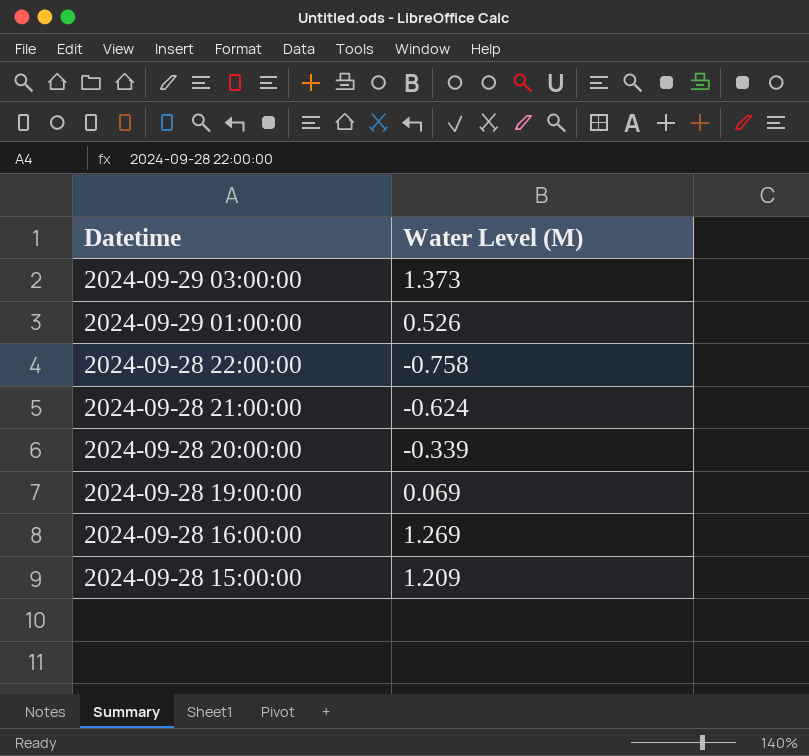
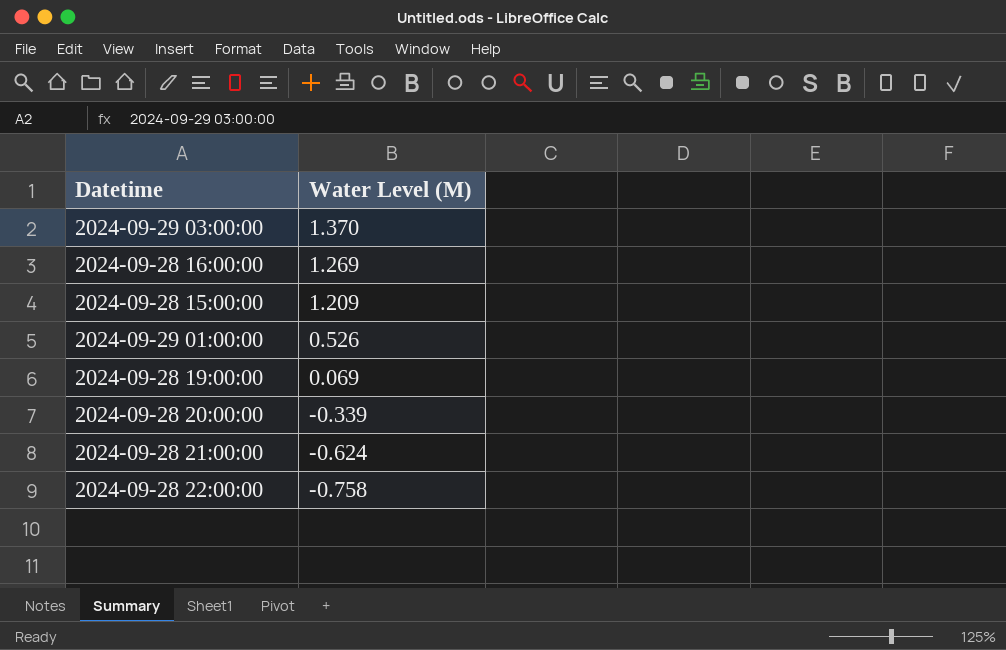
row order: Datetime descending -> Water Level (M) descending
2024-09-29 03:00:00 | Water Level (M): 1.373 -> 1.370

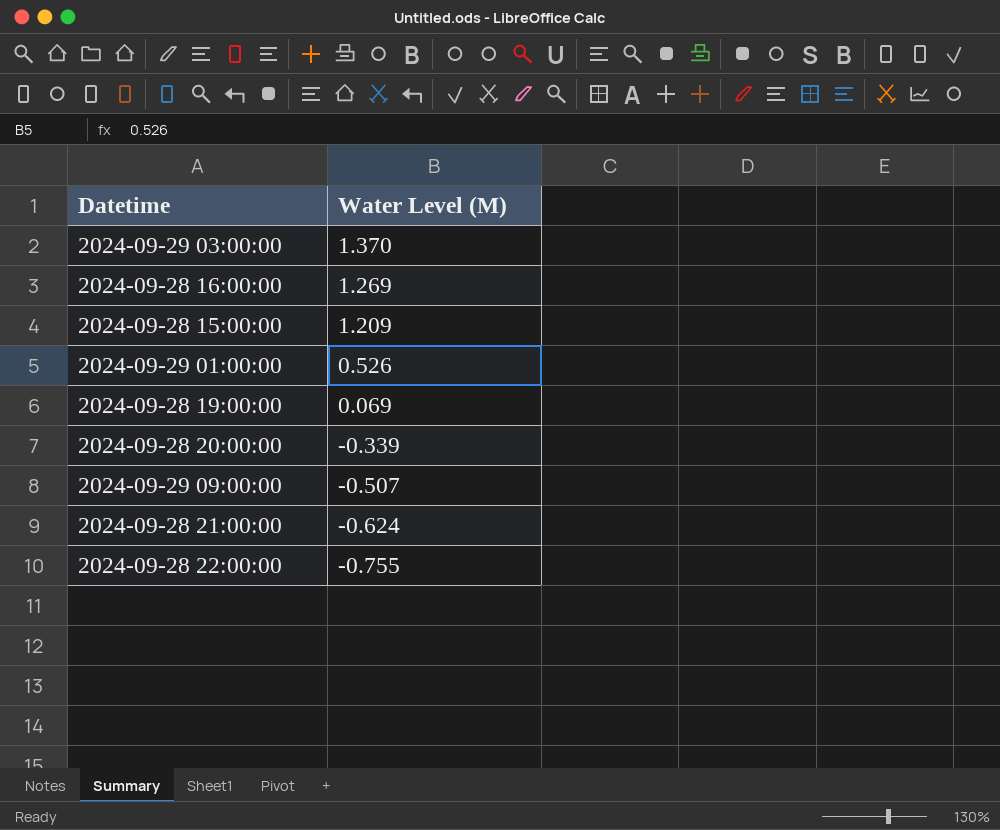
row 2024-09-29 09:00:00: none -> -0.507
2024-09-28 22:00:00 | Water Level (M): -0.758 -> -0.755

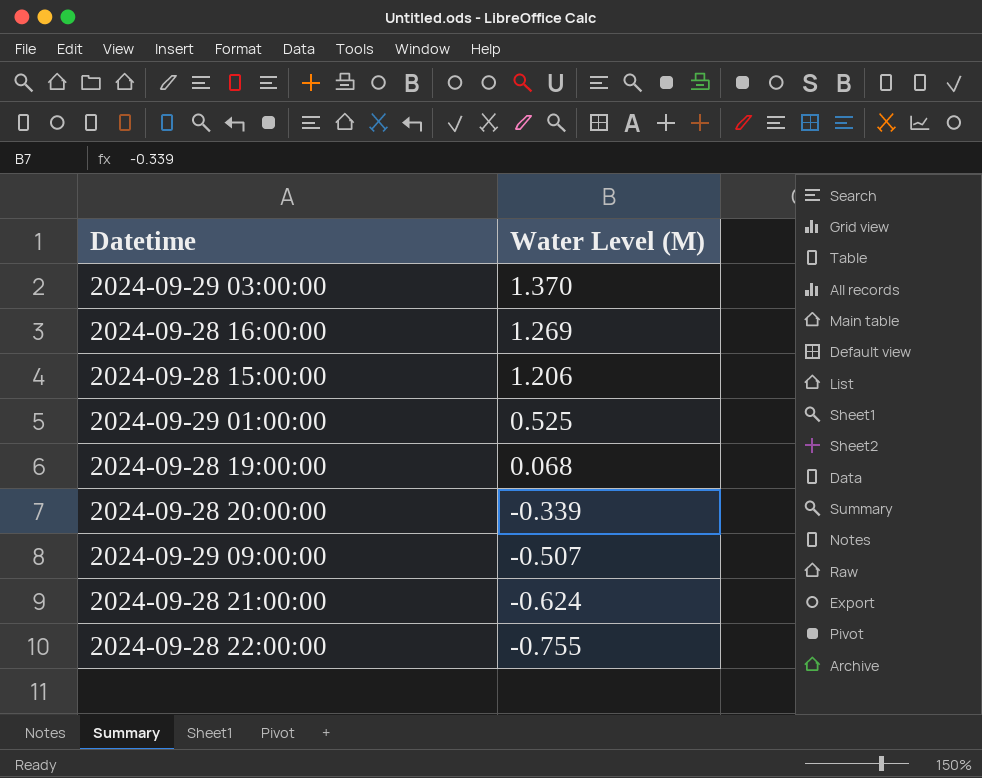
2024-09-28 15:00:00 | Water Level (M): 1.209 -> 1.206
2024-09-29 01:00:00 | Water Level (M): 0.526 -> 0.525
2024-09-28 19:00:00 | Water Level (M): 0.069 -> 0.068

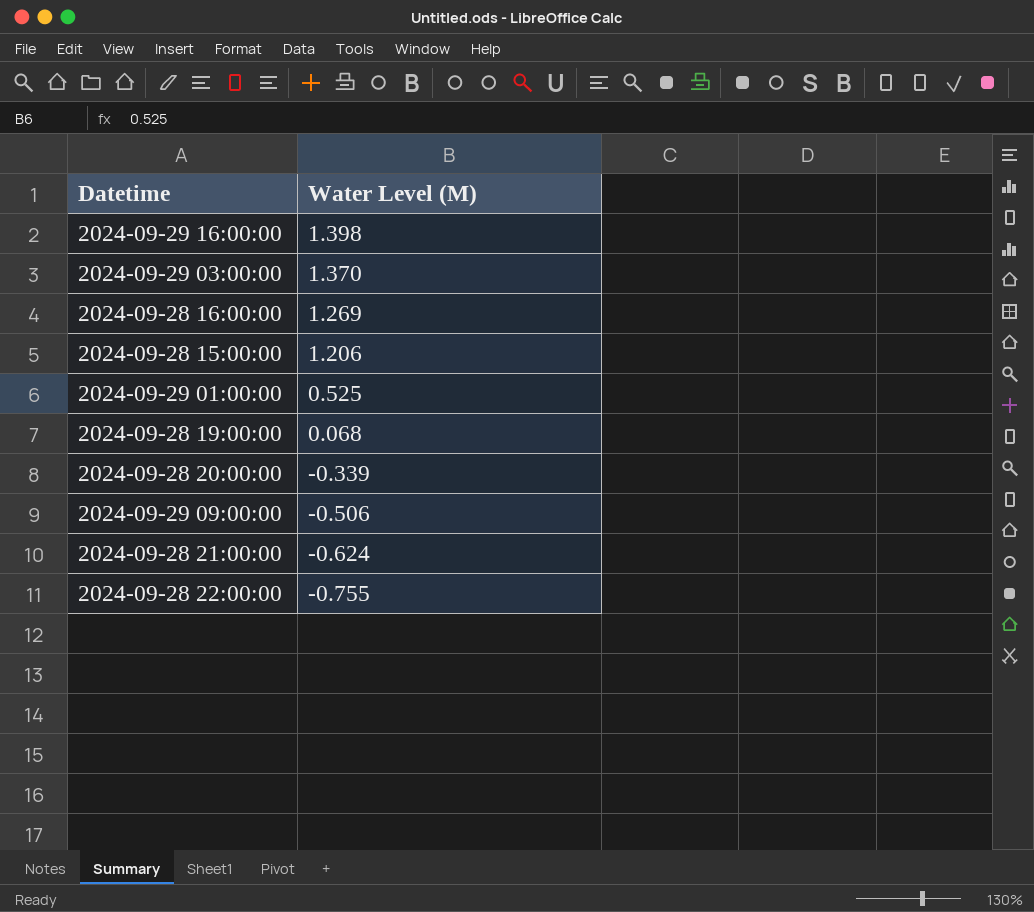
row 2024-09-29 16:00:00: none -> 1.398
2024-09-29 09:00:00 | Water Level (M): -0.507 -> -0.506

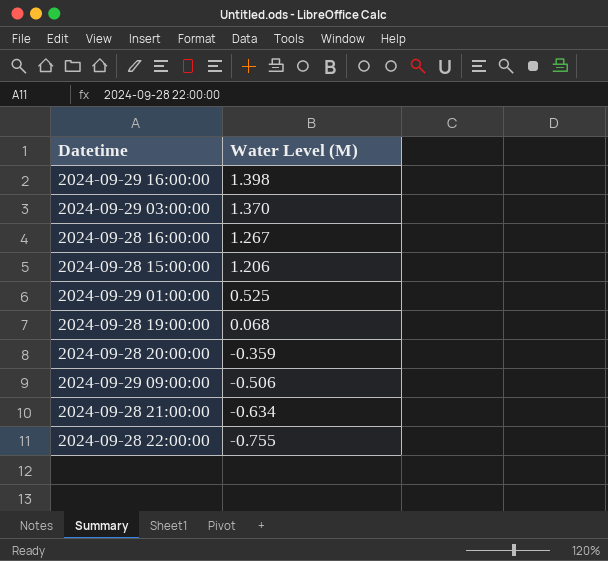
2024-09-28 16:00:00 | Water Level (M): 1.269 -> 1.267
2024-09-28 20:00:00 | Water Level (M): -0.339 -> -0.359
2024-09-28 21:00:00 | Water Level (M): -0.624 -> -0.634

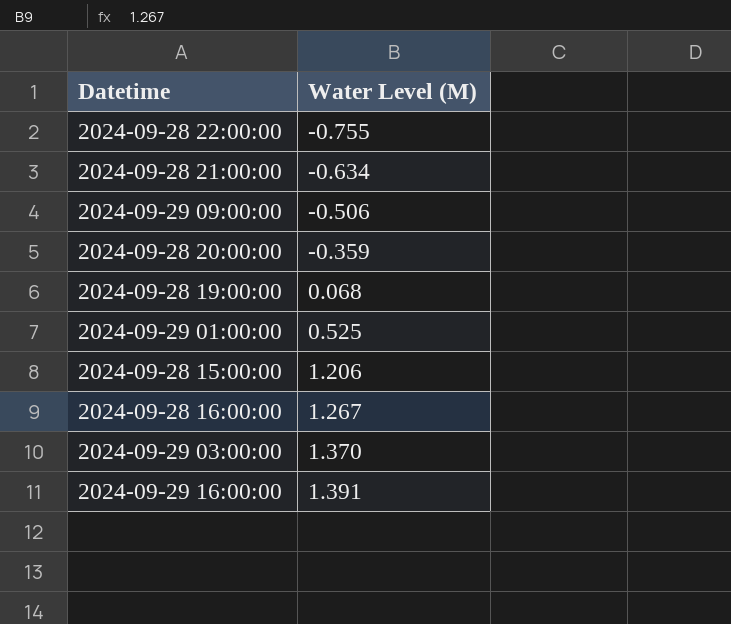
row order: Water Level (M) descending -> Water Level (M) ascending
2024-09-29 16:00:00 | Water Level (M): 1.398 -> 1.391

